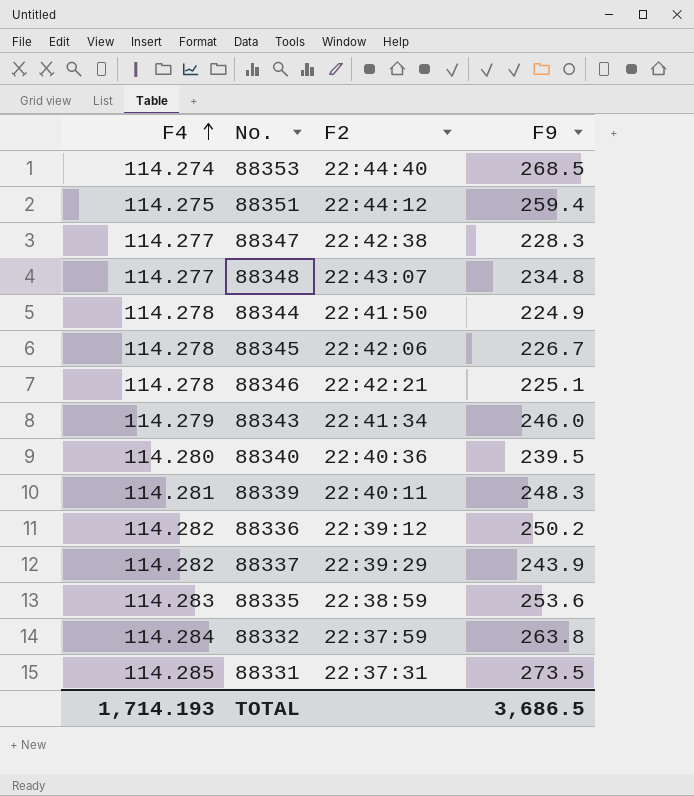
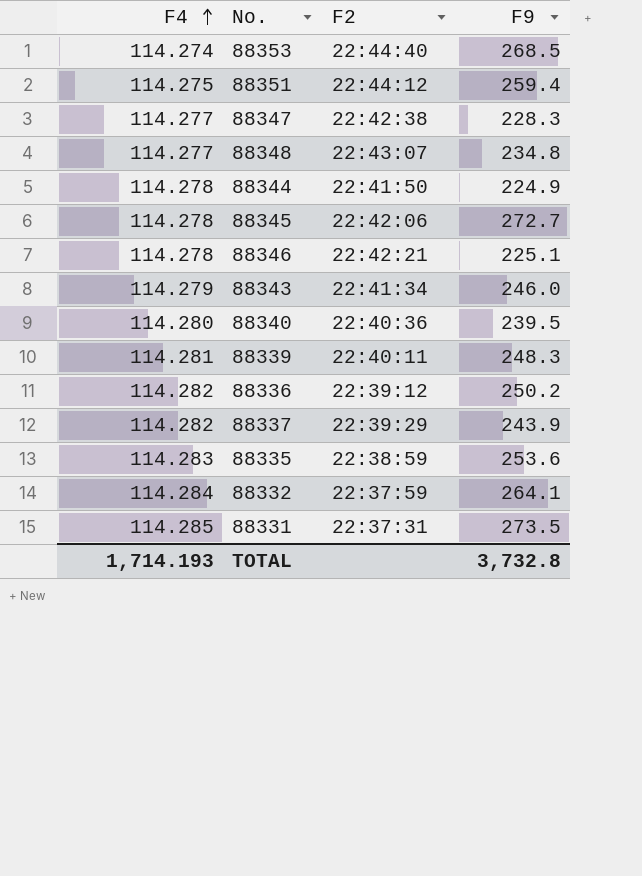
88345 | F9: 226.7 -> 272.7
88332 | F9: 263.8 -> 264.1
TOTAL | F9: 3,686.5 -> 3,732.8

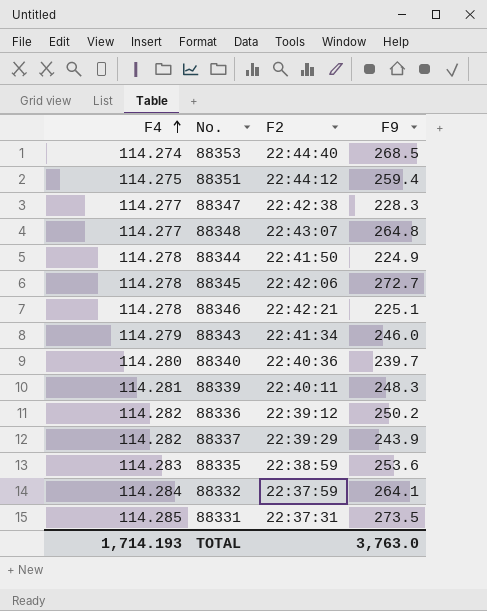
88348 | F9: 234.8 -> 264.8
88340 | F9: 239.5 -> 239.7
TOTAL | F9: 3,732.8 -> 3,763.0

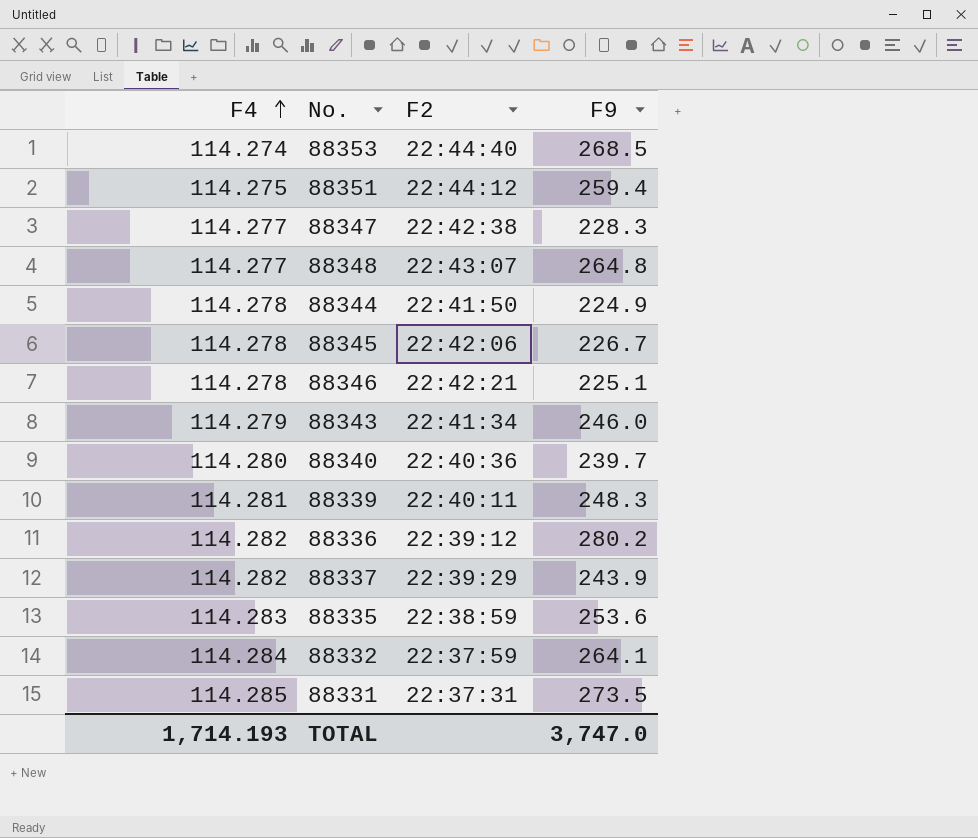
88345 | F9: 272.7 -> 226.7
88336 | F9: 250.2 -> 280.2
TOTAL | F9: 3,763.0 -> 3,747.0

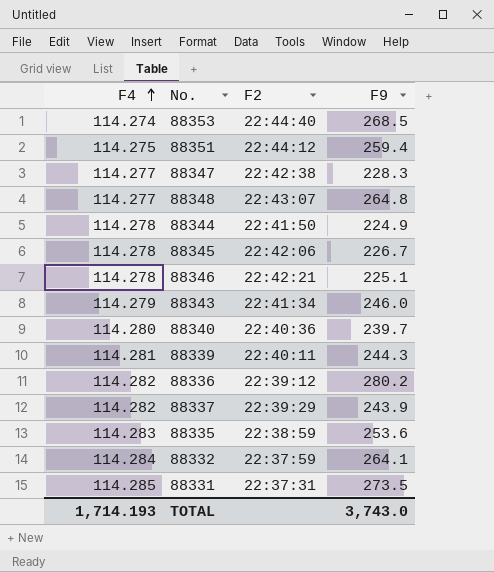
88339 | F9: 248.3 -> 244.3
TOTAL | F9: 3,747.0 -> 3,743.0

